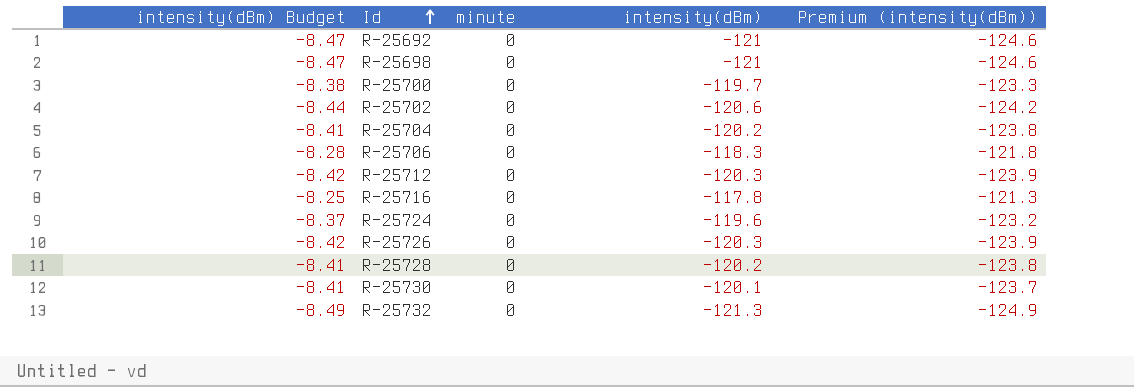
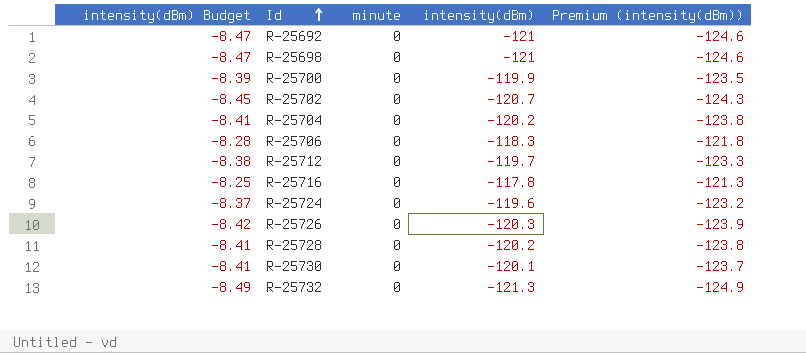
R-25700 | intensity(dBm) Budget: -8.38 -> -8.39
R-25700 | intensity(dBm): -119.7 -> -119.9
R-25700 | Premium (intensity(dBm)): -123.3 -> -123.5
R-25702 | intensity(dBm) Budget: -8.44 -> -8.45
R-25702 | intensity(dBm): -120.6 -> -120.7
R-25702 | Premium (intensity(dBm)): -124.2 -> -124.3
R-25712 | intensity(dBm) Budget: -8.42 -> -8.38
R-25712 | intensity(dBm): -120.3 -> -119.7
R-25712 | Premium (intensity(dBm)): -123.9 -> -123.3

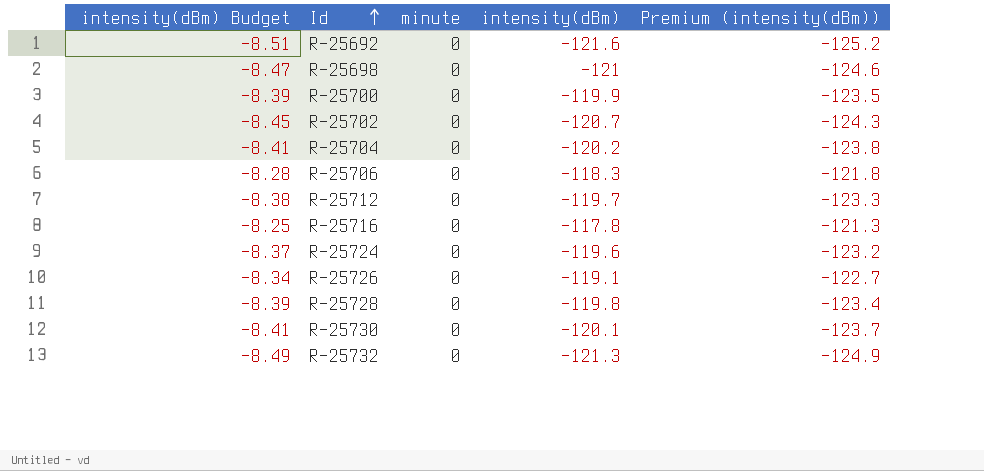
R-25692 | intensity(dBm) Budget: -8.47 -> -8.51
R-25692 | intensity(dBm): -121 -> -121.6
R-25692 | Premium (intensity(dBm)): -124.6 -> -125.2
R-25726 | intensity(dBm) Budget: -8.42 -> -8.34
R-25726 | intensity(dBm): -120.3 -> -119.1
R-25726 | Premium (intensity(dBm)): -123.9 -> -122.7
R-25728 | intensity(dBm) Budget: -8.41 -> -8.39
R-25728 | intensity(dBm): -120.2 -> -119.8
R-25728 | Premium (intensity(dBm)): -123.8 -> -123.4

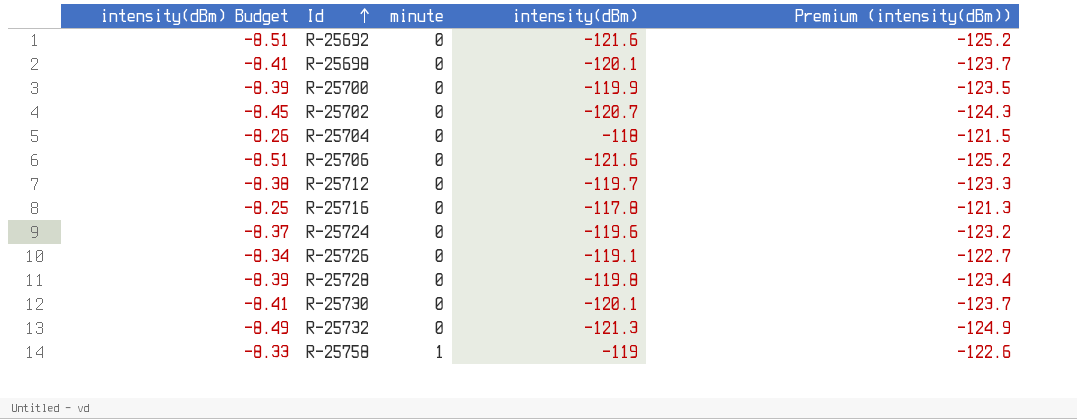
R-25698 | intensity(dBm) Budget: -8.47 -> -8.41
R-25698 | intensity(dBm): -121 -> -120.1
R-25698 | Premium (intensity(dBm)): -124.6 -> -123.7
R-25704 | intensity(dBm) Budget: -8.41 -> -8.26
R-25704 | intensity(dBm): -120.2 -> -118
R-25704 | Premium (intensity(dBm)): -123.8 -> -121.5
R-25706 | intensity(dBm) Budget: -8.28 -> -8.51
R-25706 | intensity(dBm): -118.3 -> -121.6
R-25706 | Premium (intensity(dBm)): -121.8 -> -125.2
row R-25758: none -> -8.33 | 1 | -119 | -122.6

